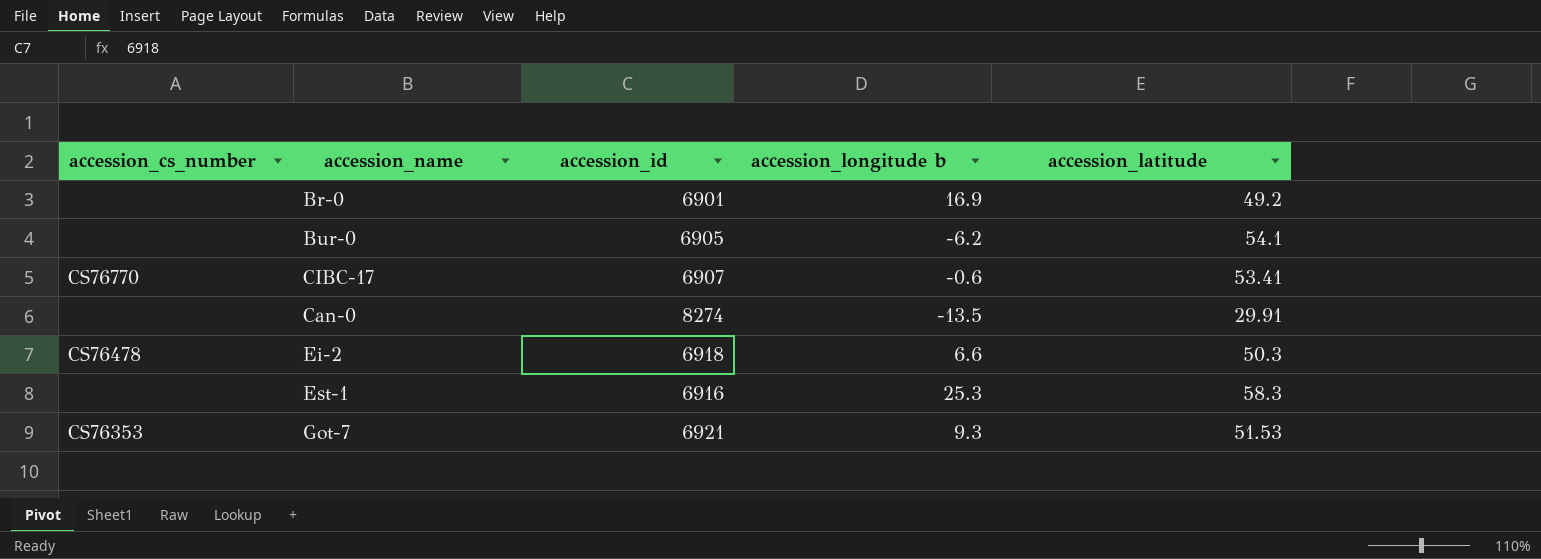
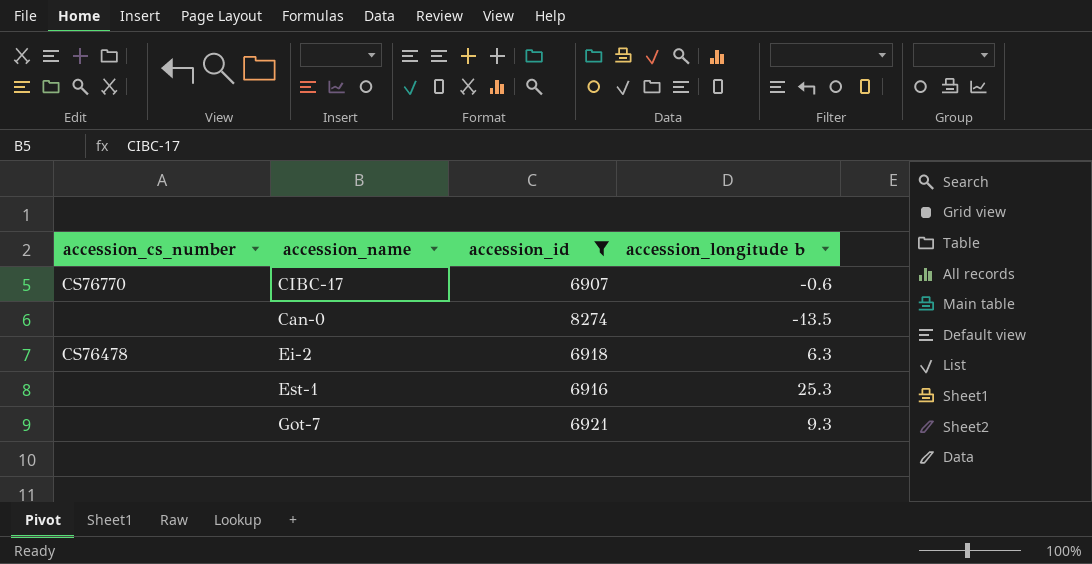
filter: none -> accession_id >= 6907
column accession_latitude | position: 5 -> none
Ei-2 | accession_longitude b: 6.6 -> 6.3
Got-7 | accession_cs_number: CS76353 -> none

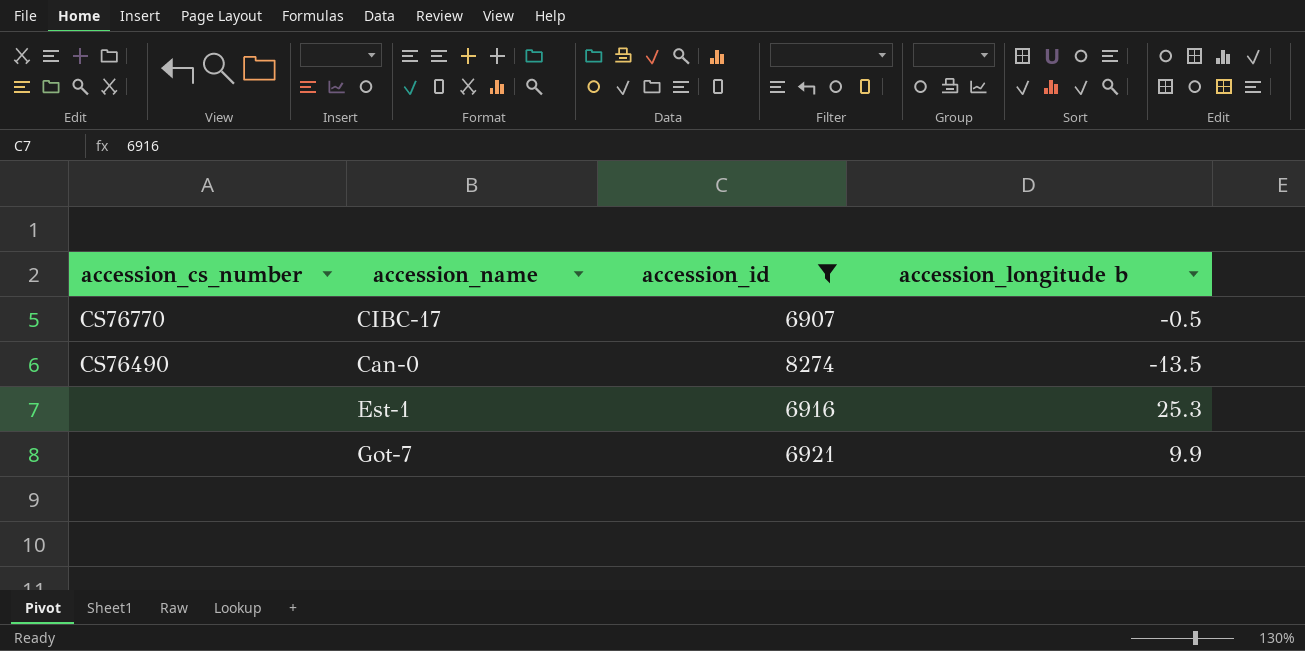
row Ei-2: CS76478 | 6918 | 6.3 -> none
CIBC-17 | accession_longitude b: -0.6 -> -0.5
Can-0 | accession_cs_number: none -> CS76490
Got-7 | accession_longitude b: 9.3 -> 9.9

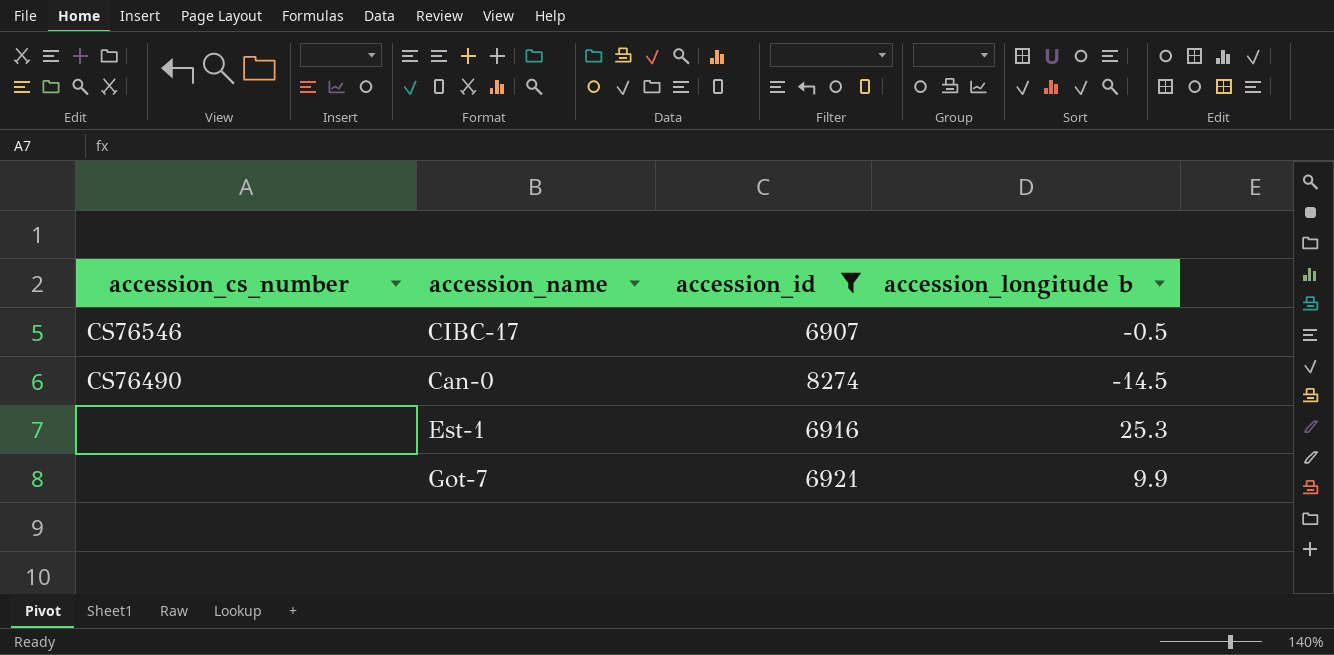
CIBC-17 | accession_cs_number: CS76770 -> CS76546
Can-0 | accession_longitude b: -13.5 -> -14.5

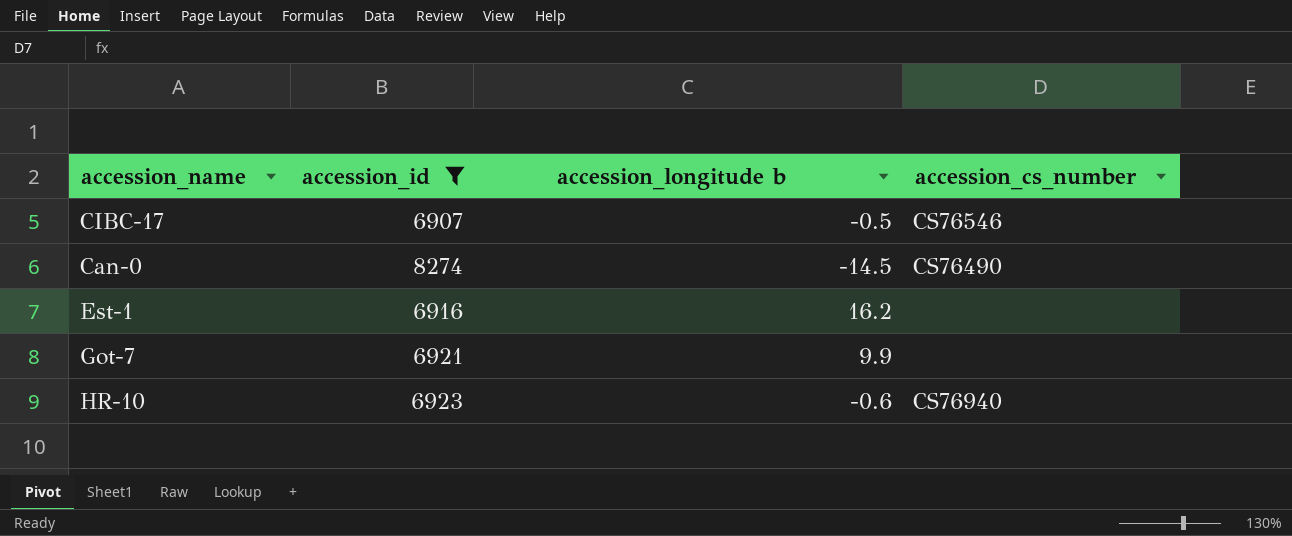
column accession_cs_number | position: 1 -> 4
Est-1 | accession_longitude b: 25.3 -> 16.2
row HR-10: none -> 6923 | -0.6 | CS76940

